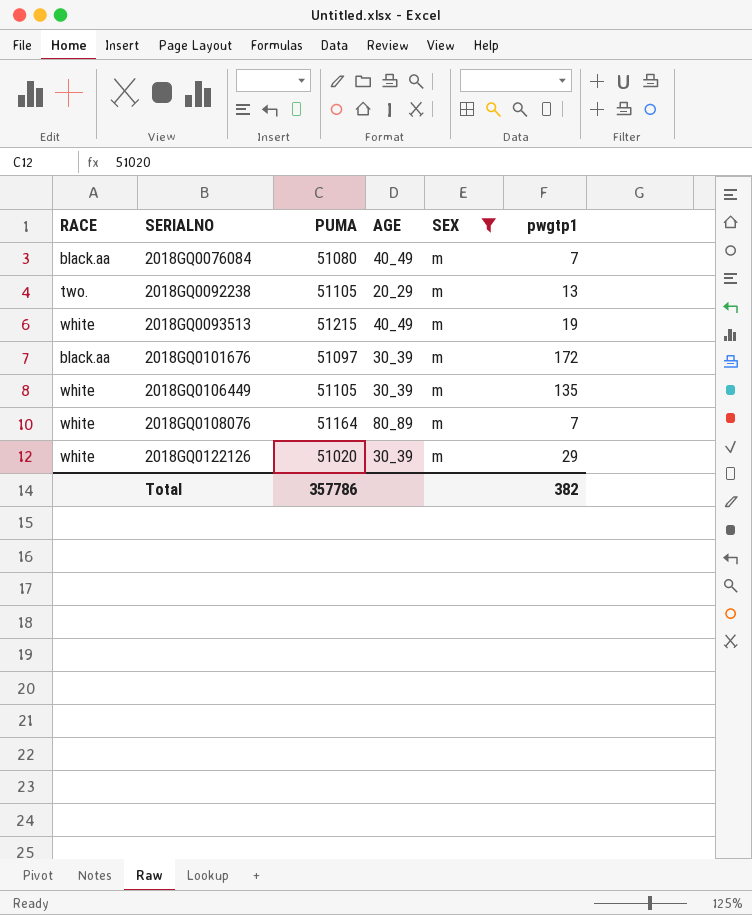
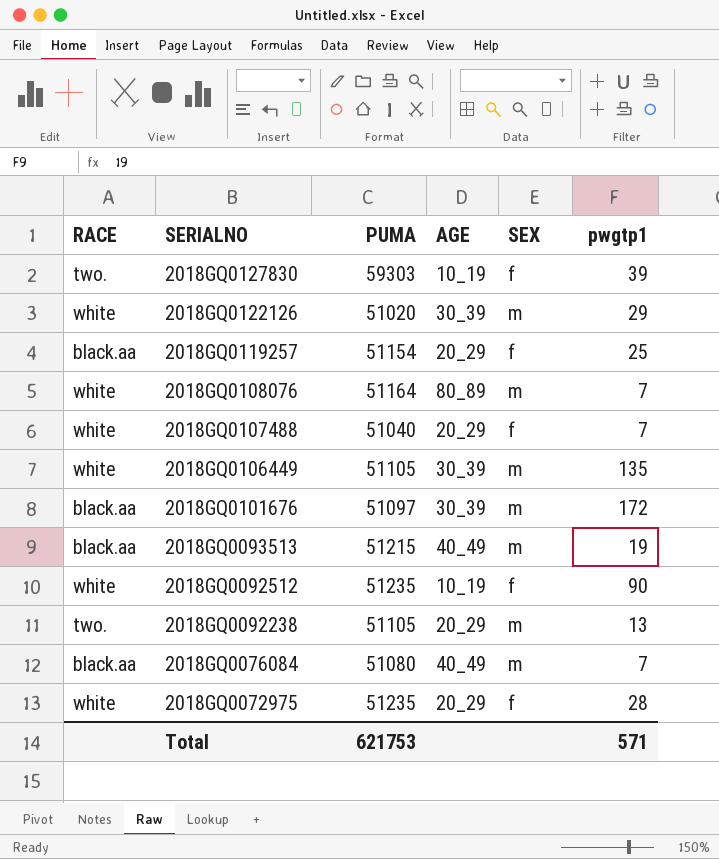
filter: SEX = m -> none
row order: SERIALNO ascending -> SERIALNO descending
2018GQ0093513 | RACE: white -> black.aa
Total | PUMA: 357786 -> 621753
Total | pwgtp1: 382 -> 571

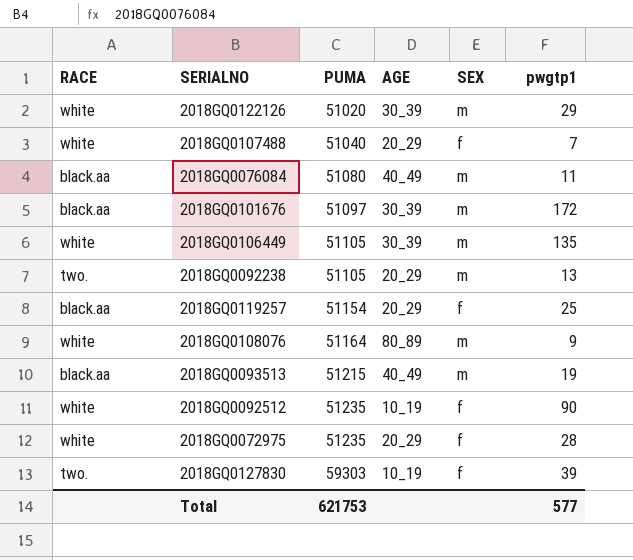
row order: SERIALNO descending -> PUMA ascending
2018GQ0076084 | pwgtp1: 7 -> 11
2018GQ0108076 | pwgtp1: 7 -> 9
Total | pwgtp1: 571 -> 577

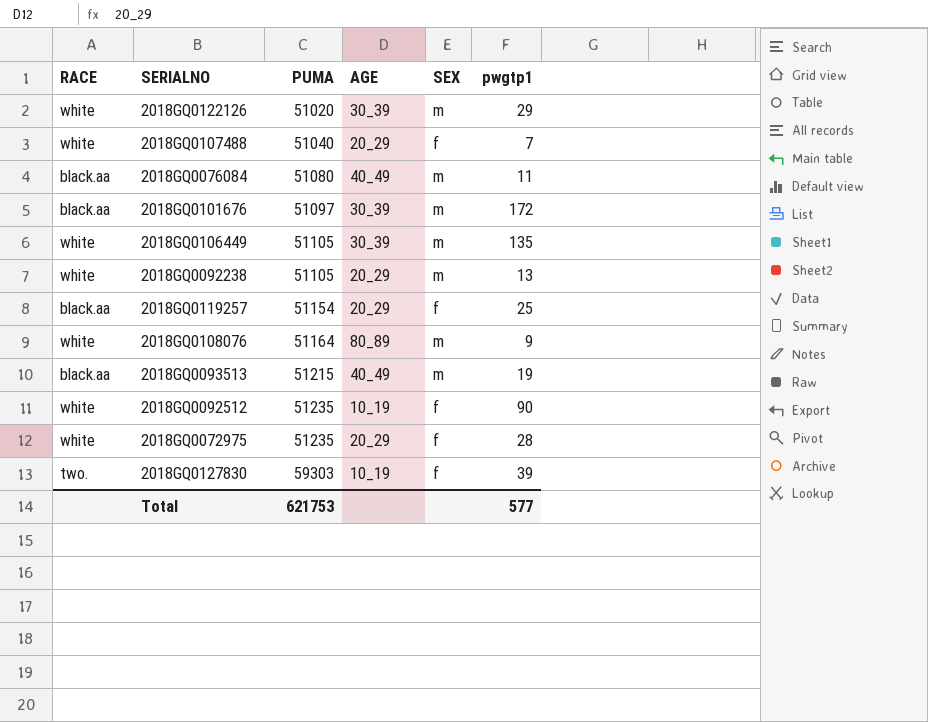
2018GQ0092238 | RACE: two. -> white

